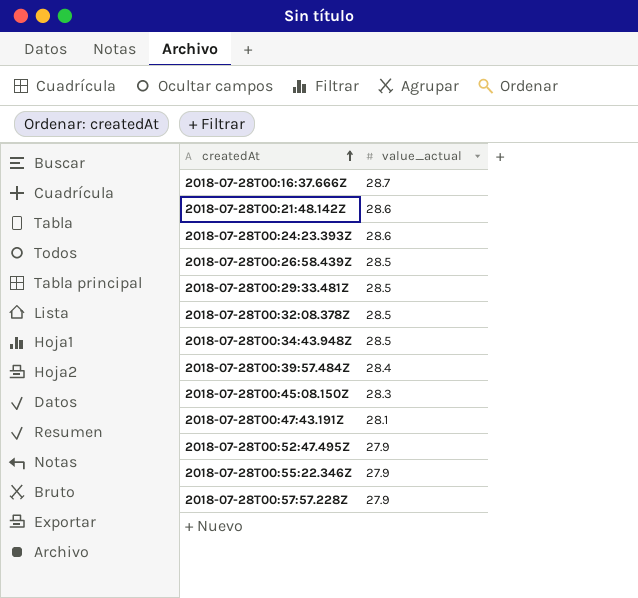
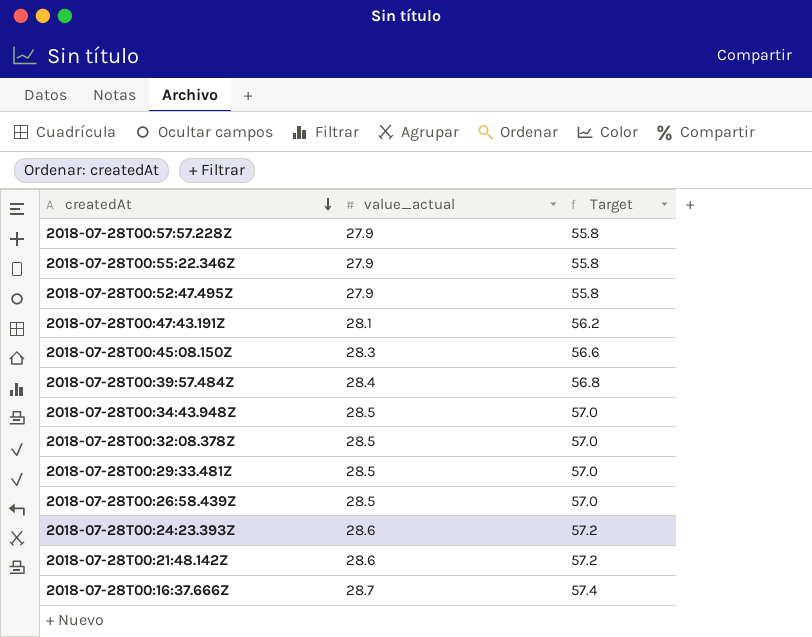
row order: createdAt ascending -> createdAt descending
column Target | formula: none -> [value_actual] * 2

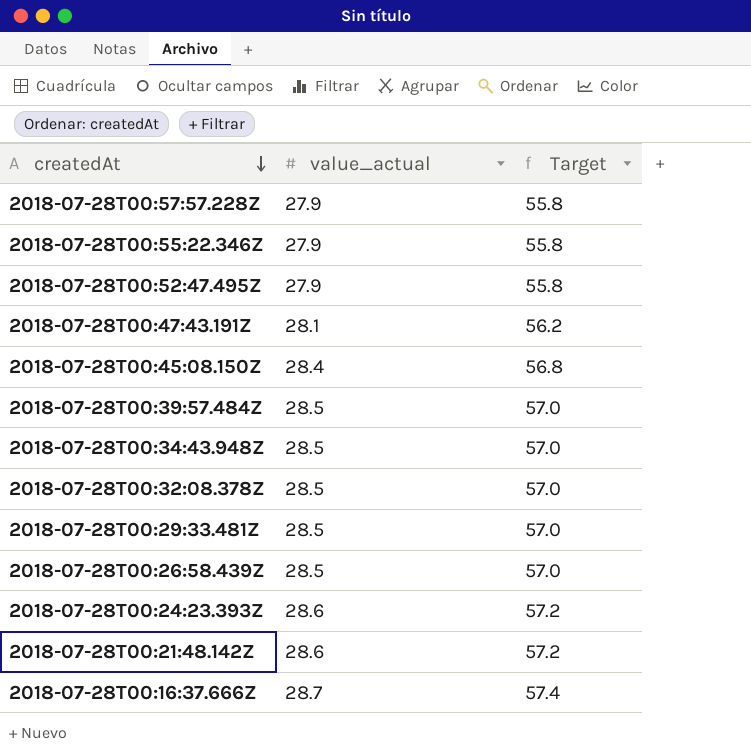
2018-07-28T00:45:08.150Z | value_actual: 28.3 -> 28.4
2018-07-28T00:45:08.150Z | Target: 56.6 -> 56.8
2018-07-28T00:39:57.484Z | value_actual: 28.4 -> 28.5
2018-07-28T00:39:57.484Z | Target: 56.8 -> 57.0

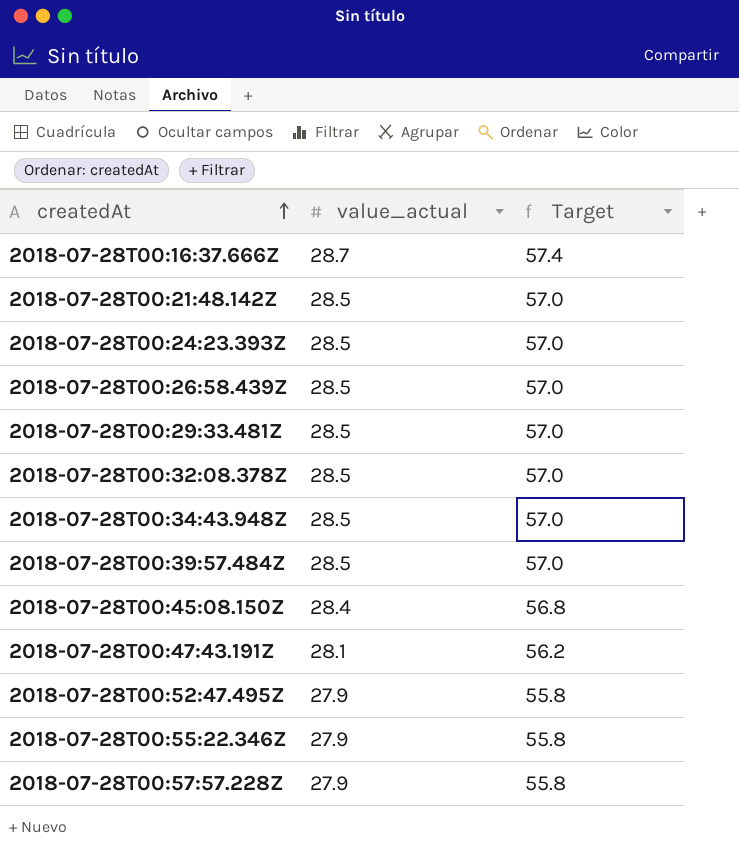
row order: createdAt descending -> createdAt ascending
2018-07-28T00:21:48.142Z | value_actual: 28.6 -> 28.5
2018-07-28T00:21:48.142Z | Target: 57.2 -> 57.0
2018-07-28T00:24:23.393Z | value_actual: 28.6 -> 28.5
2018-07-28T00:24:23.393Z | Target: 57.2 -> 57.0

